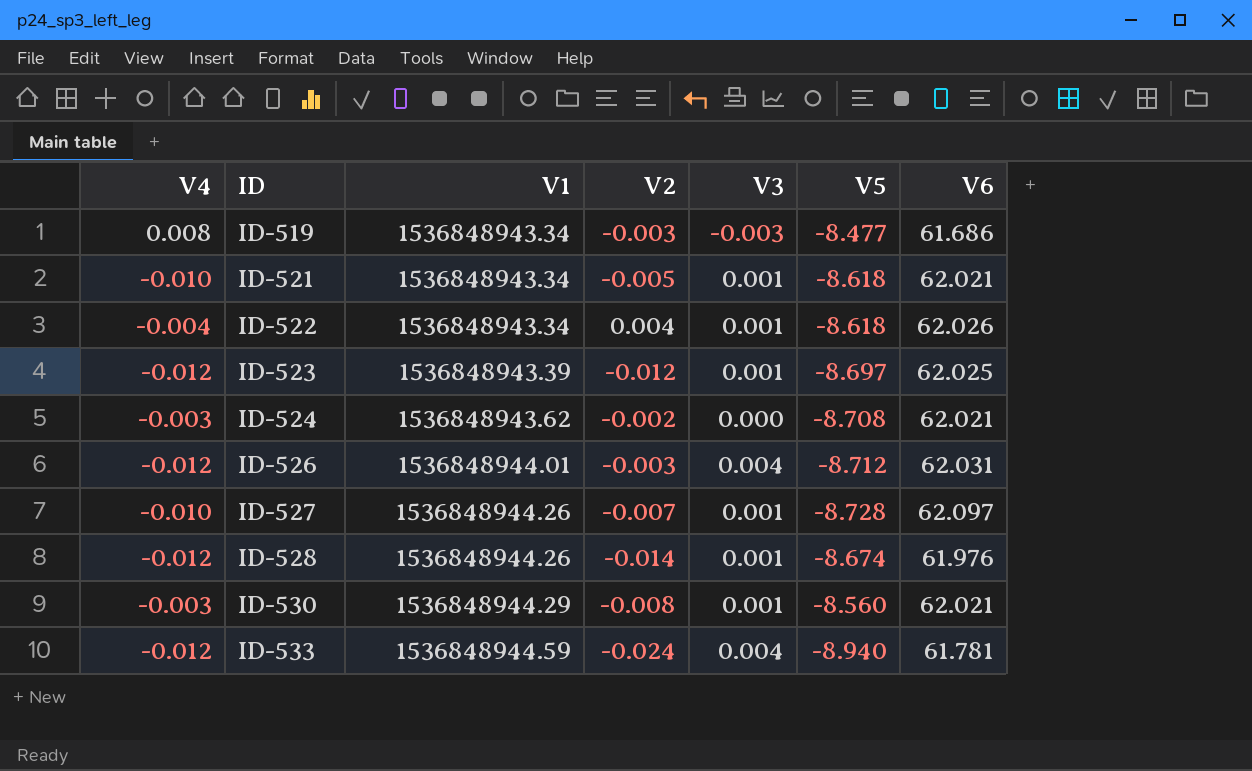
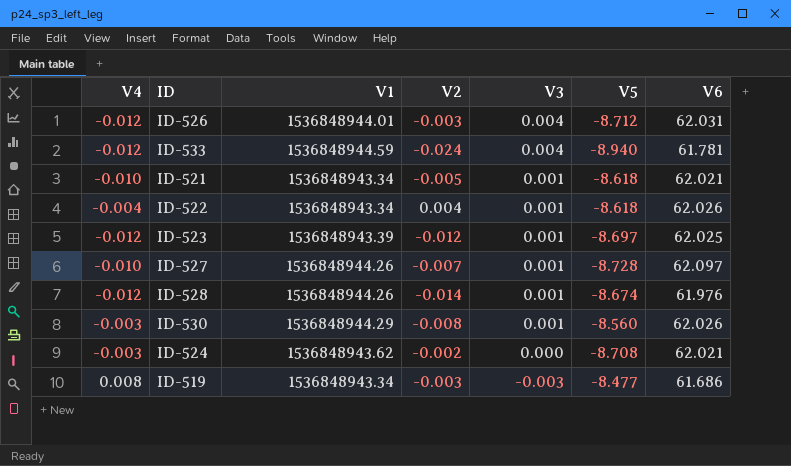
row order: ID ascending -> V3 descending
ID-530 | V6: 62.021 -> 62.026

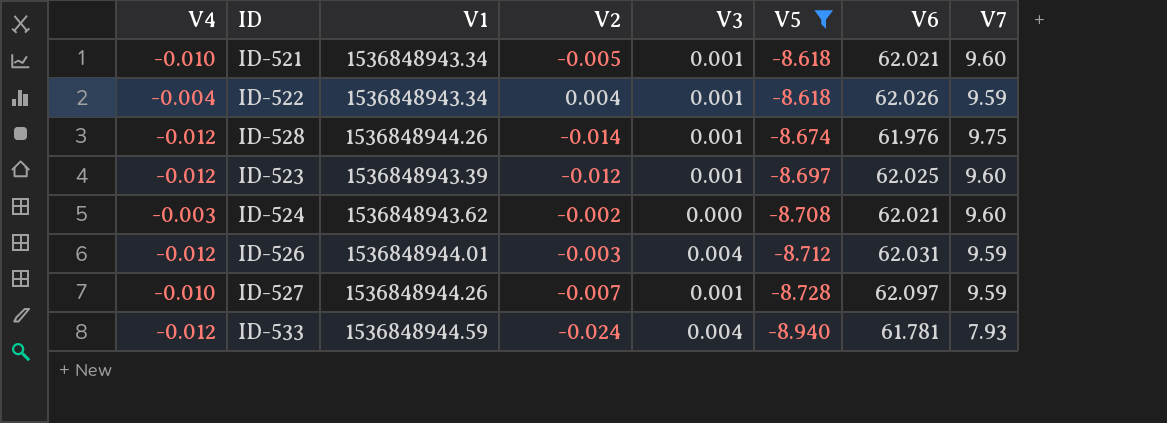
filter: none -> V5 <= -8.618
row order: V3 descending -> V5 descending
column V7 | position: none -> 8

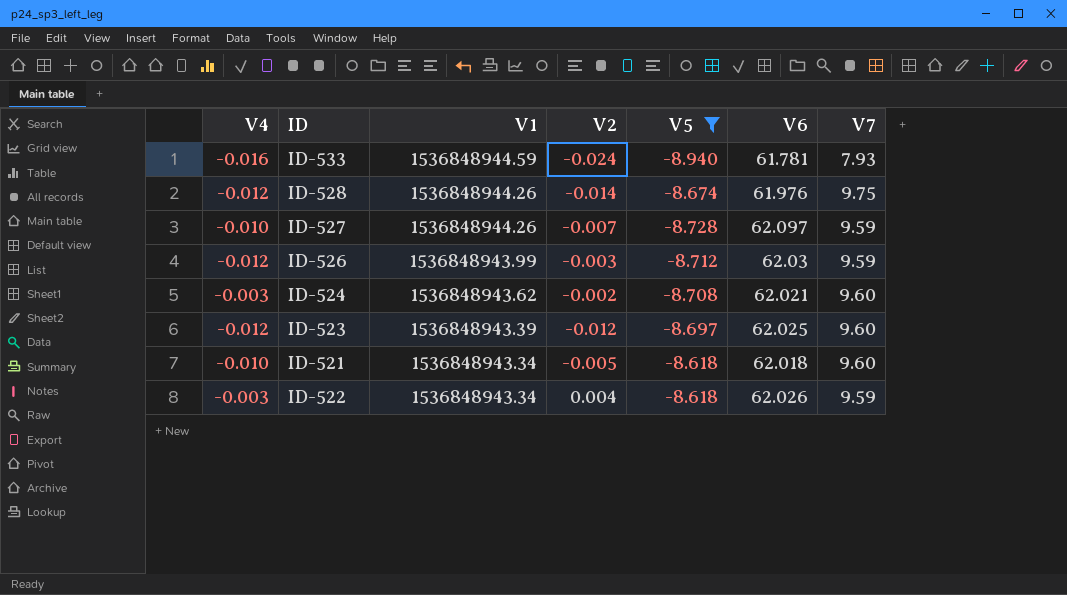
row order: V5 descending -> V1 descending
column V3 | position: 5 -> none
ID-533 | V4: -0.012 -> -0.016
ID-526 | V1: 1536848944.01 -> 1536848943.99
ID-526 | V6: 62.031 -> 62.03
ID-521 | V6: 62.021 -> 62.018
ID-522 | V4: -0.004 -> -0.003

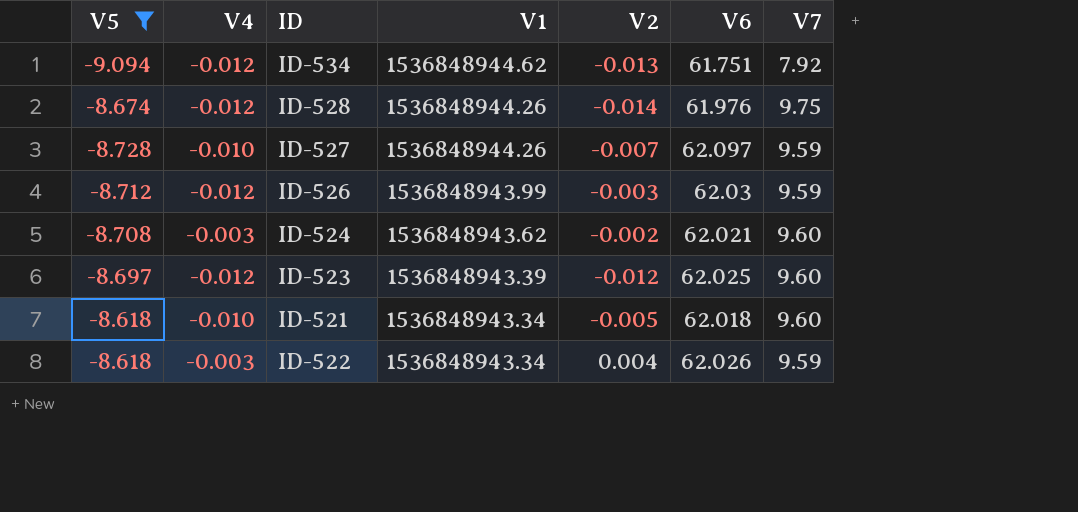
column V5 | position: 5 -> 1
row ID-533: -0.016 | 1536848944.59 | -0.024 | -8.940 | 61.781 | 7.93 -> none
row ID-534: none -> -9.094 | -0.012 | 1536848944.62 | -0.013 | 61.751 | 7.92

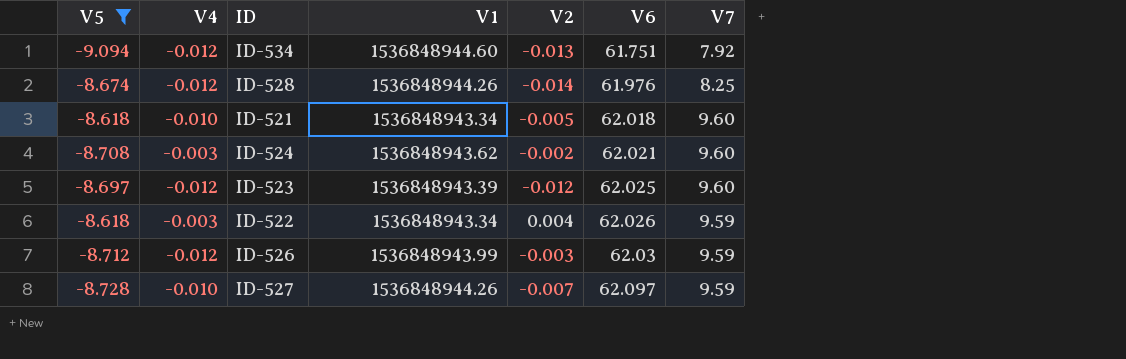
row order: V1 descending -> V6 ascending
ID-534 | V1: 1536848944.62 -> 1536848944.60
ID-528 | V7: 9.75 -> 8.25

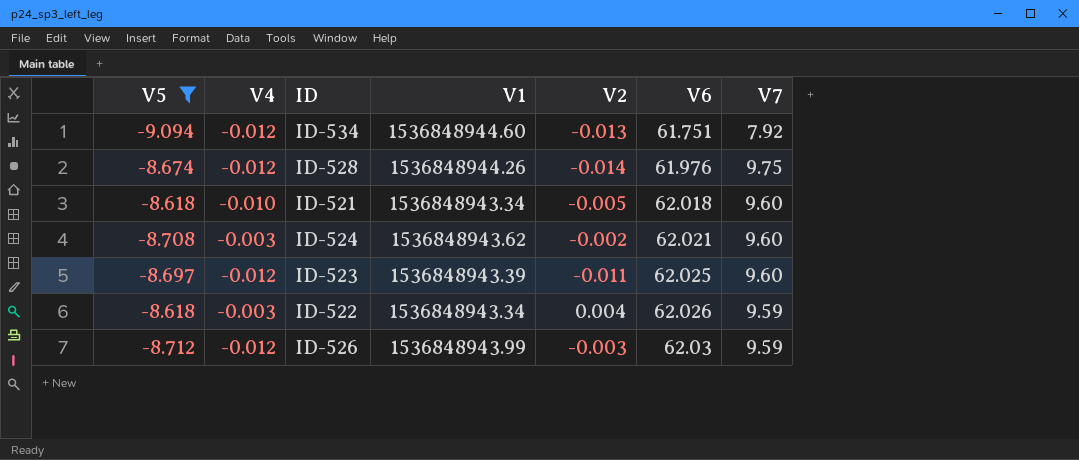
row ID-527: -8.728 | -0.010 | 1536848944.26 | -0.007 | 62.097 | 9.59 -> none
ID-528 | V7: 8.25 -> 9.75
ID-523 | V2: -0.012 -> -0.011

